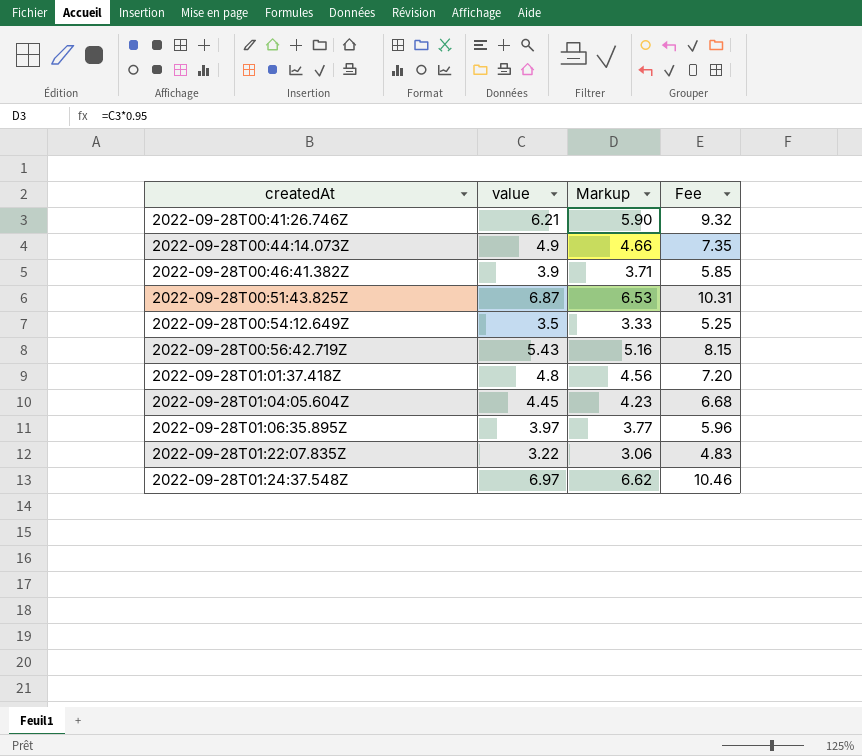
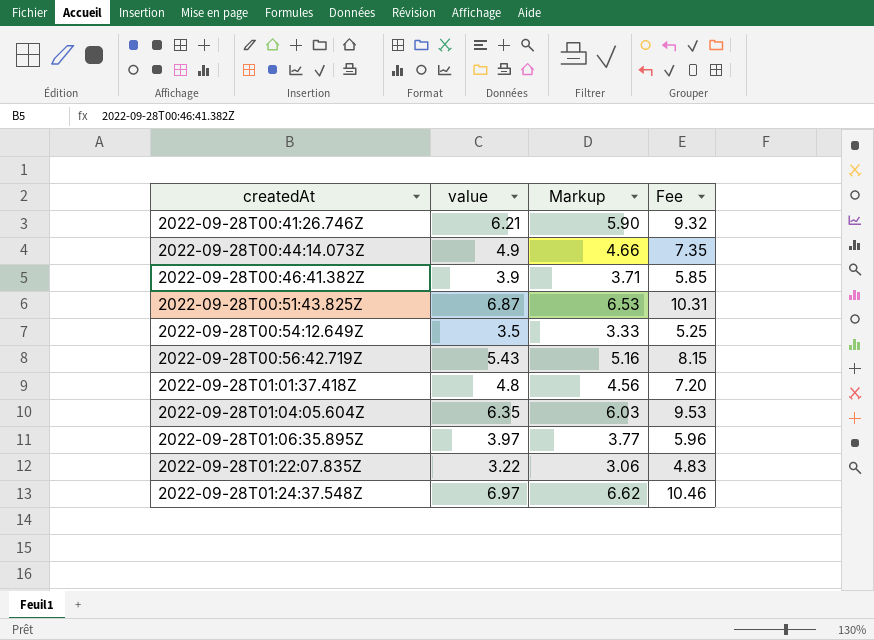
2022-09-28T01:04:05.604Z | value: 4.45 -> 6.35
2022-09-28T01:04:05.604Z | Markup: 4.23 -> 6.03
2022-09-28T01:04:05.604Z | Fee: 6.68 -> 9.53

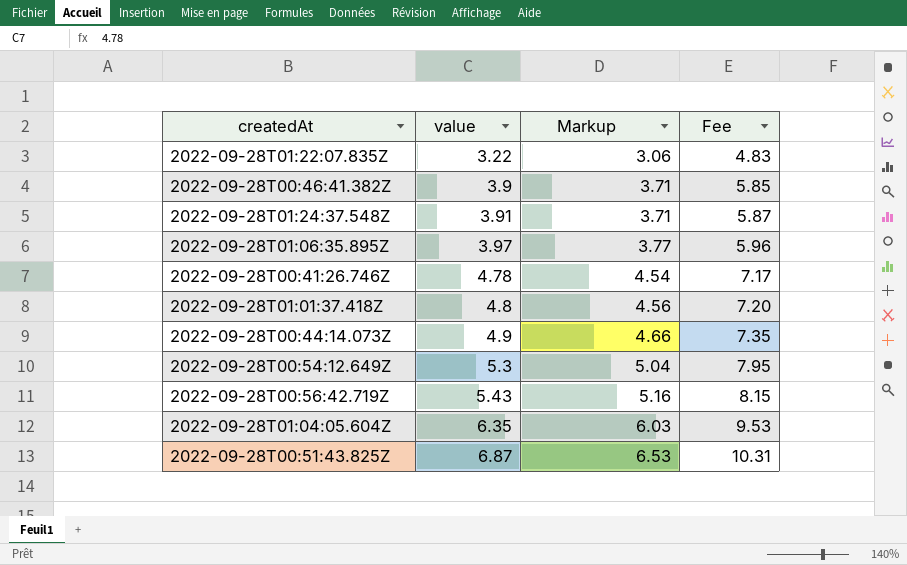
row order: createdAt ascending -> value ascending
2022-09-28T01:24:37.548Z | value: 6.97 -> 3.91
2022-09-28T01:24:37.548Z | Markup: 6.62 -> 3.71
2022-09-28T01:24:37.548Z | Fee: 10.46 -> 5.87
2022-09-28T00:41:26.746Z | value: 6.21 -> 4.78
2022-09-28T00:41:26.746Z | Markup: 5.90 -> 4.54
2022-09-28T00:41:26.746Z | Fee: 9.32 -> 7.17
2022-09-28T00:54:12.649Z | value: 3.5 -> 5.3
2022-09-28T00:54:12.649Z | Markup: 3.33 -> 5.04
2022-09-28T00:54:12.649Z | Fee: 5.25 -> 7.95

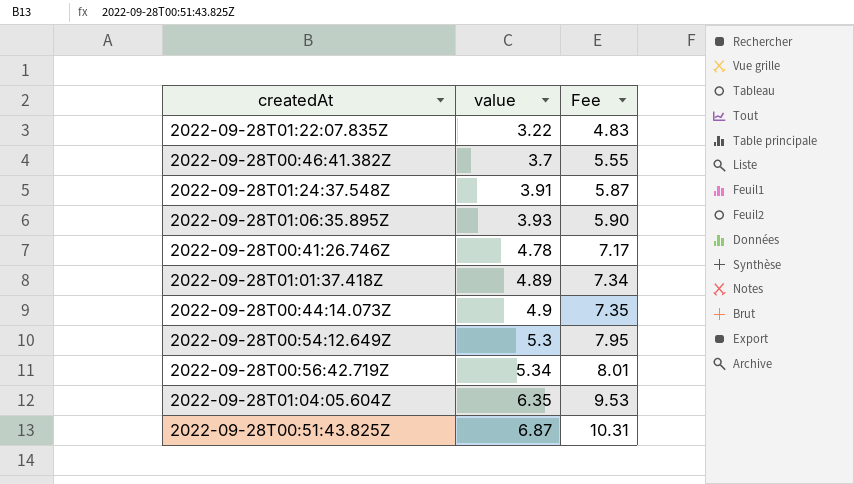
column Markup | formula: [value] * 0.95 -> none
2022-09-28T00:46:41.382Z | value: 3.9 -> 3.7
2022-09-28T00:46:41.382Z | Fee: 5.85 -> 5.55
2022-09-28T01:06:35.895Z | value: 3.97 -> 3.93
2022-09-28T01:06:35.895Z | Fee: 5.96 -> 5.90
2022-09-28T01:01:37.418Z | value: 4.8 -> 4.89
2022-09-28T01:01:37.418Z | Fee: 7.20 -> 7.34
2022-09-28T00:56:42.719Z | value: 5.43 -> 5.34
2022-09-28T00:56:42.719Z | Fee: 8.15 -> 8.01

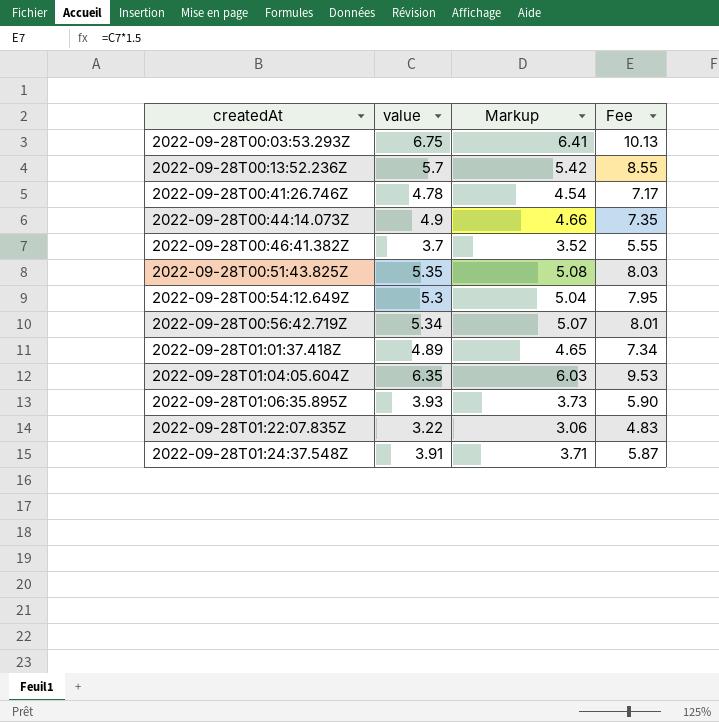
row order: value ascending -> createdAt ascending
column Markup | formula: none -> [value] * 0.95
row 2022-09-28T00:03:53.293Z: none -> 6.75 | 6.41 | 10.13
row 2022-09-28T00:13:52.236Z: none -> 5.7 | 5.42 | 8.55
2022-09-28T00:51:43.825Z | value: 6.87 -> 5.35
2022-09-28T00:51:43.825Z | Fee: 10.31 -> 8.03

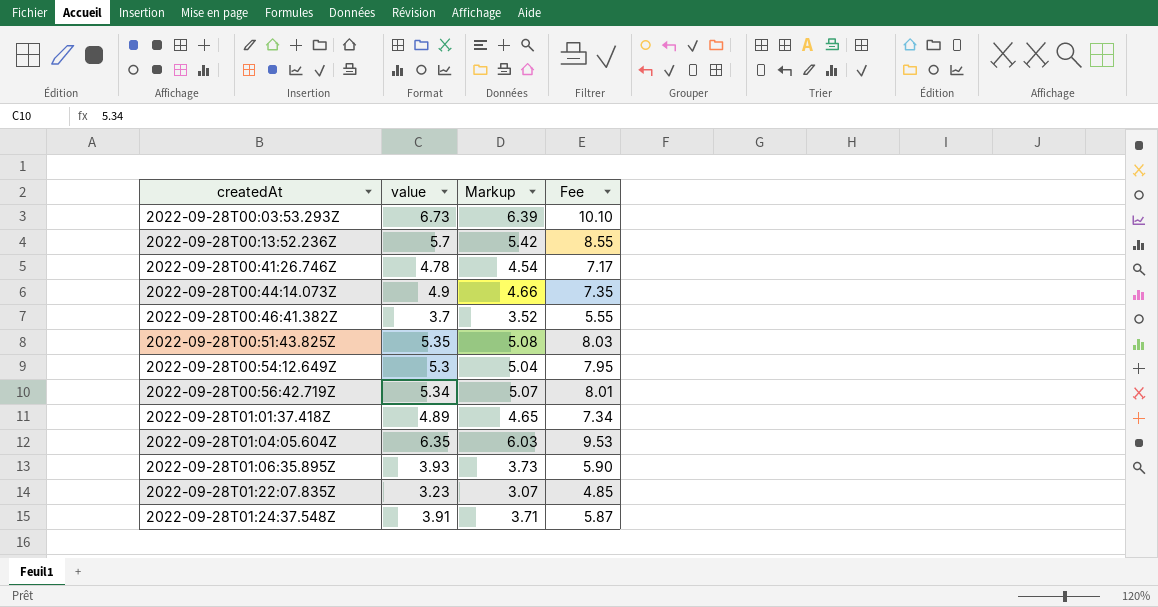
2022-09-28T00:03:53.293Z | value: 6.75 -> 6.73
2022-09-28T00:03:53.293Z | Markup: 6.41 -> 6.39
2022-09-28T00:03:53.293Z | Fee: 10.13 -> 10.10
2022-09-28T01:22:07.835Z | value: 3.22 -> 3.23
2022-09-28T01:22:07.835Z | Markup: 3.06 -> 3.07
2022-09-28T01:22:07.835Z | Fee: 4.83 -> 4.85

